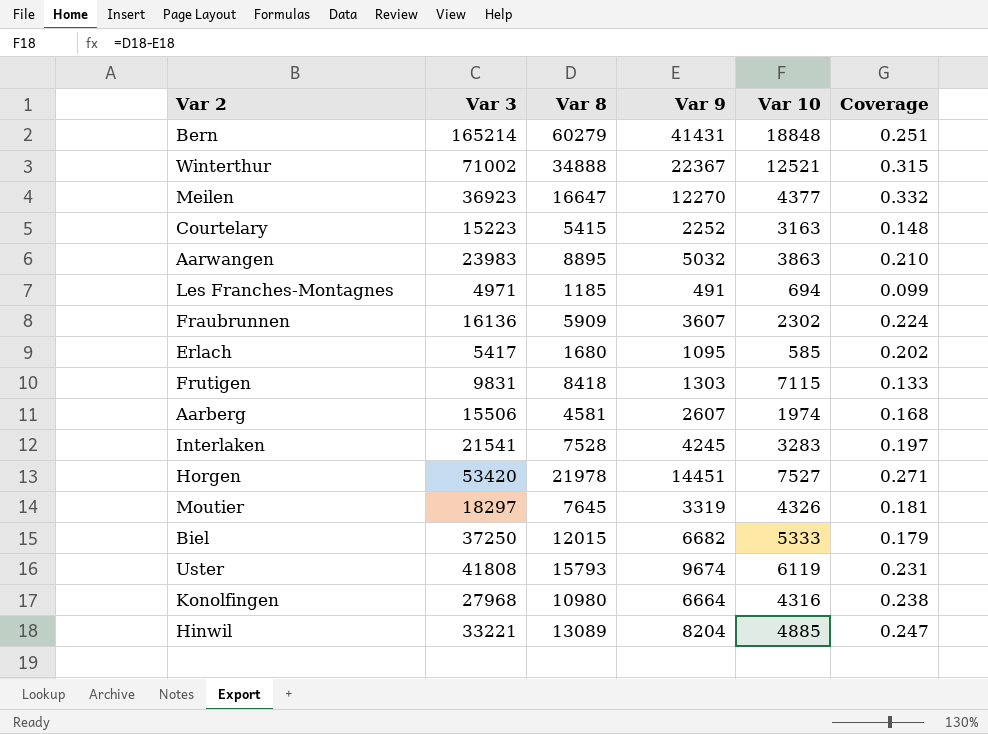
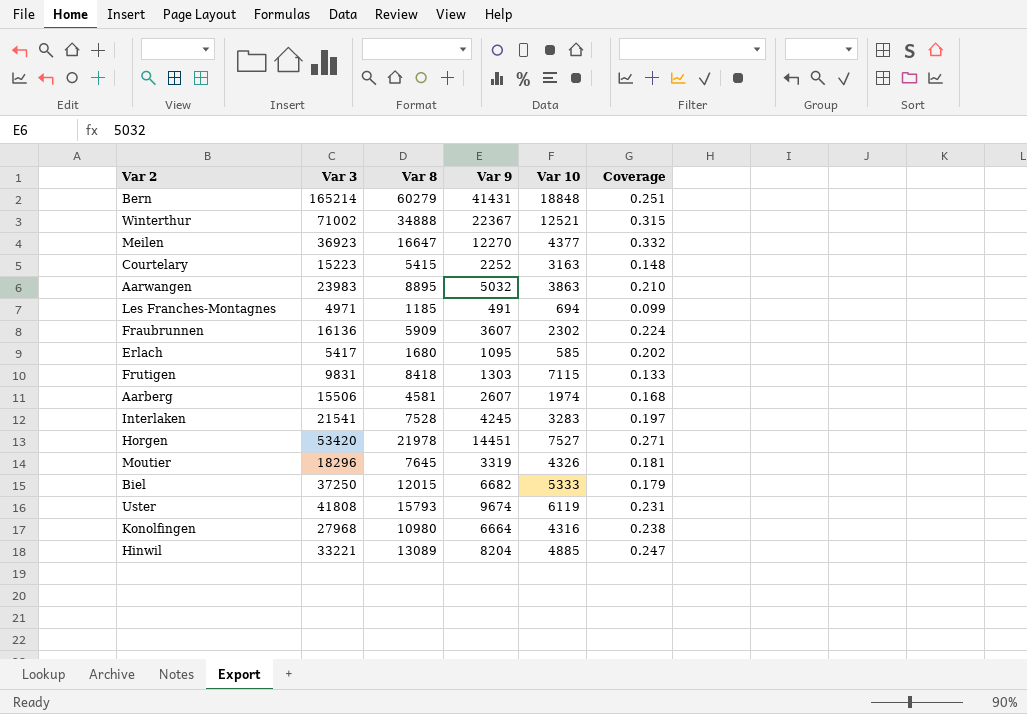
Moutier | Var 3: 18297 -> 18296

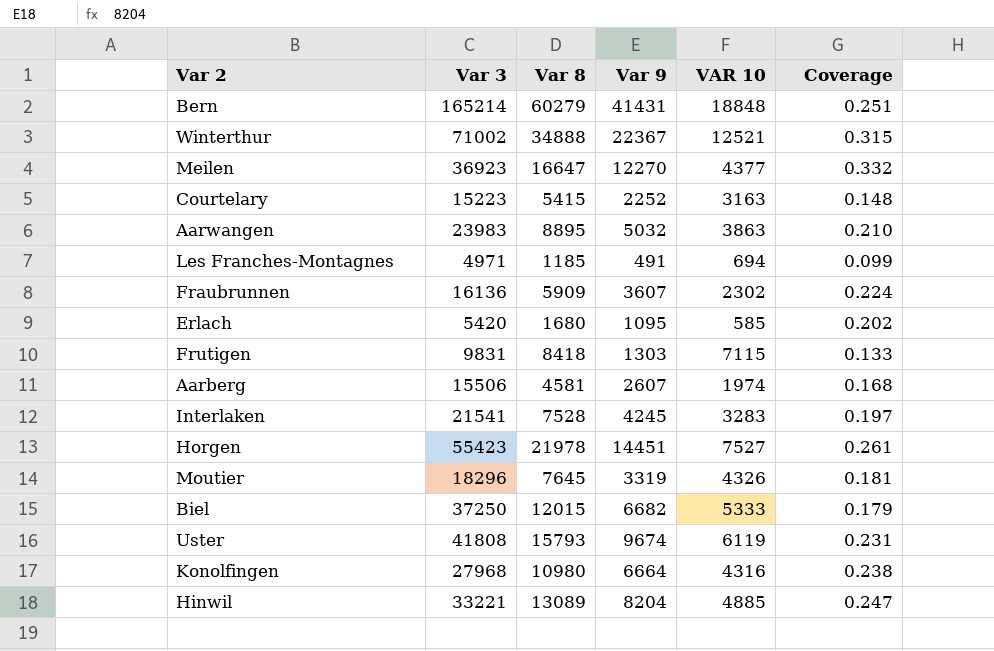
column name: Var 10 -> VAR 10
Erlach | Var 3: 5417 -> 5420
Horgen | Var 3: 53420 -> 55423
Horgen | Coverage: 0.271 -> 0.261

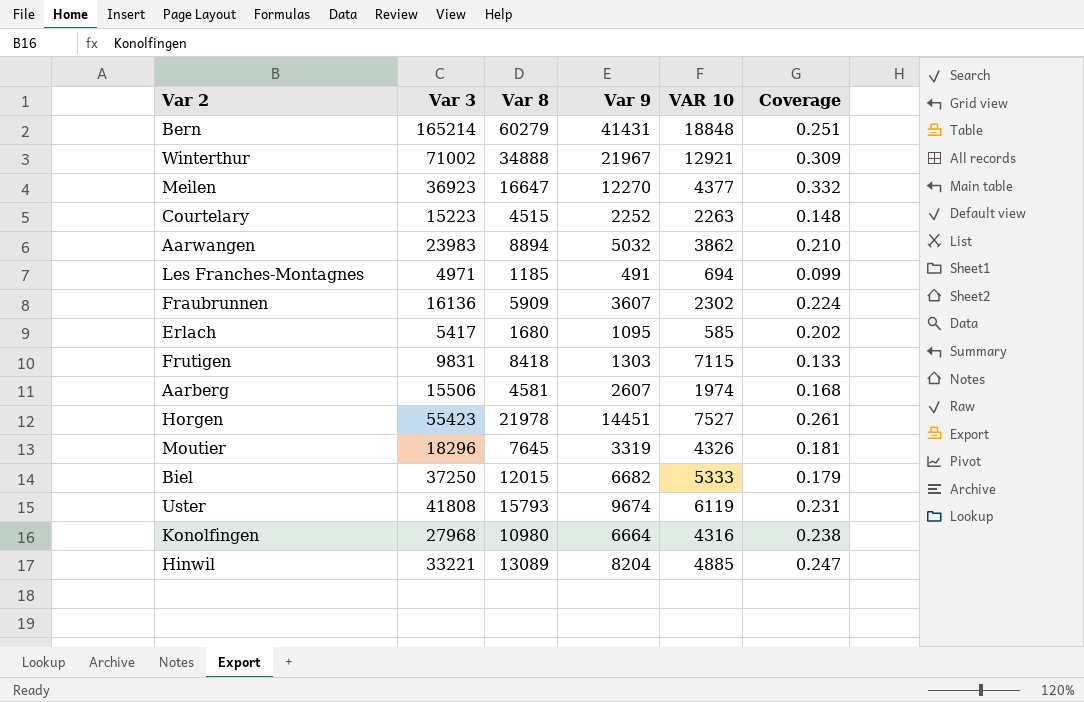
row Interlaken: 21541 | 7528 | 4245 | 3283 | 0.197 -> none
Winterthur | Var 9: 22367 -> 21967
Winterthur | VAR 10: 12521 -> 12921
Winterthur | Coverage: 0.315 -> 0.309
Courtelary | Var 8: 5415 -> 4515
Courtelary | VAR 10: 3163 -> 2263
Aarwangen | Var 8: 8895 -> 8894
Aarwangen | VAR 10: 3863 -> 3862
Erlach | Var 3: 5420 -> 5417

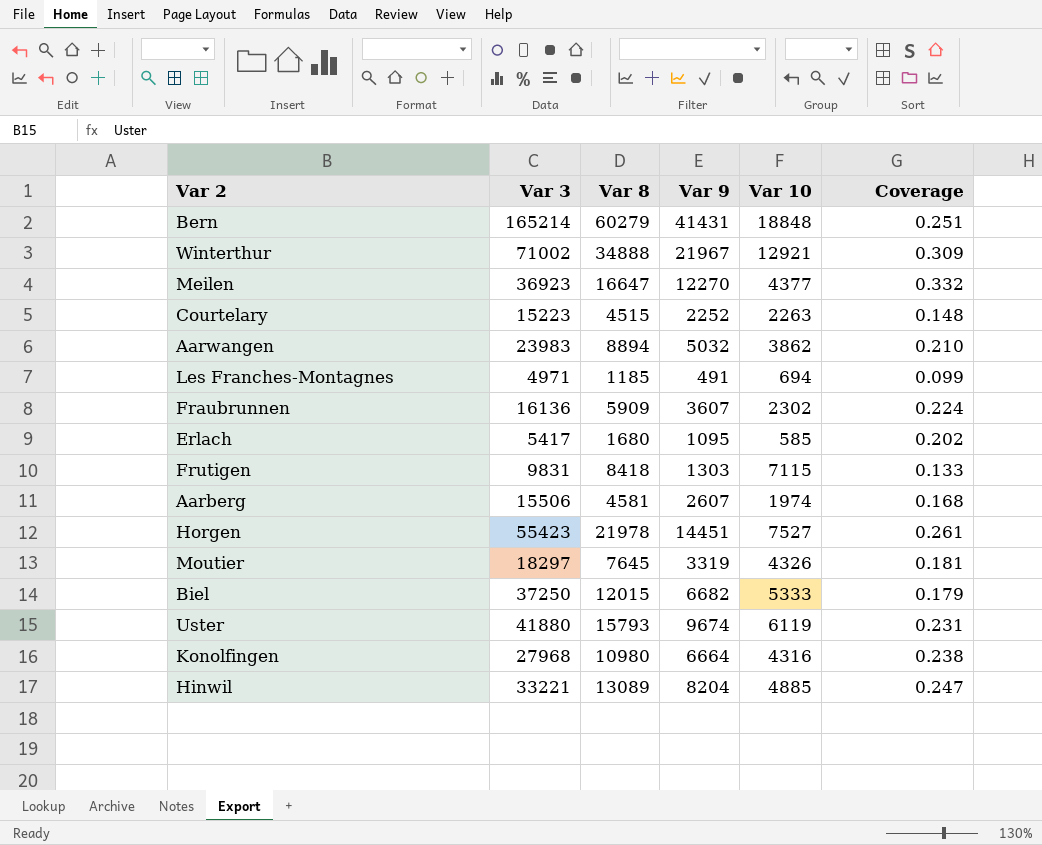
column name: VAR 10 -> Var 10
Moutier | Var 3: 18296 -> 18297
Uster | Var 3: 41808 -> 41880

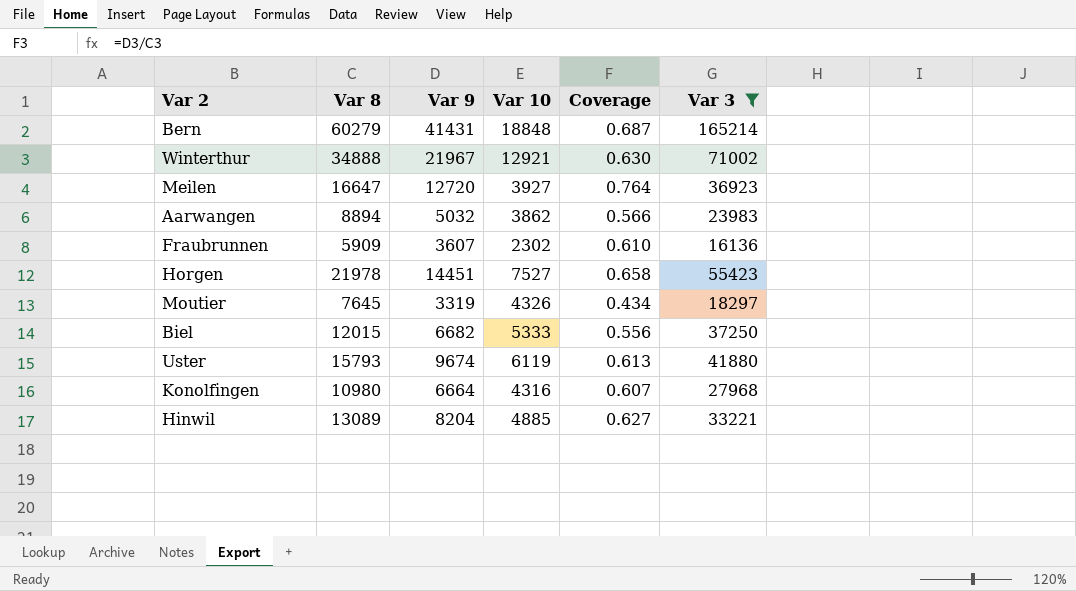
filter: none -> Var 3 >= 16136
column Coverage | formula: [Var 9] / [Var 3] -> [Var 9] / [Var 8]
column Var 3 | position: 2 -> 6
Meilen | Var 9: 12270 -> 12720
Meilen | Var 10: 4377 -> 3927

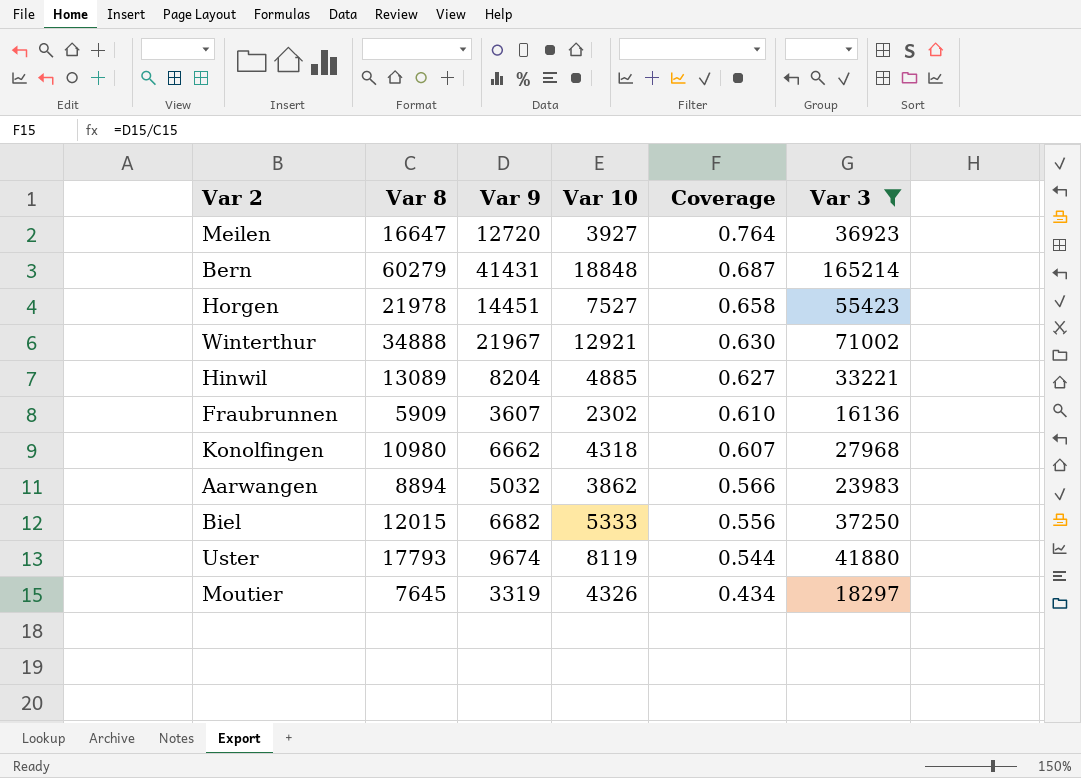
row order: none -> Coverage descending
Konolfingen | Var 9: 6664 -> 6662
Konolfingen | Var 10: 4316 -> 4318
Uster | Var 8: 15793 -> 17793
Uster | Var 10: 6119 -> 8119
Uster | Coverage: 0.613 -> 0.544

